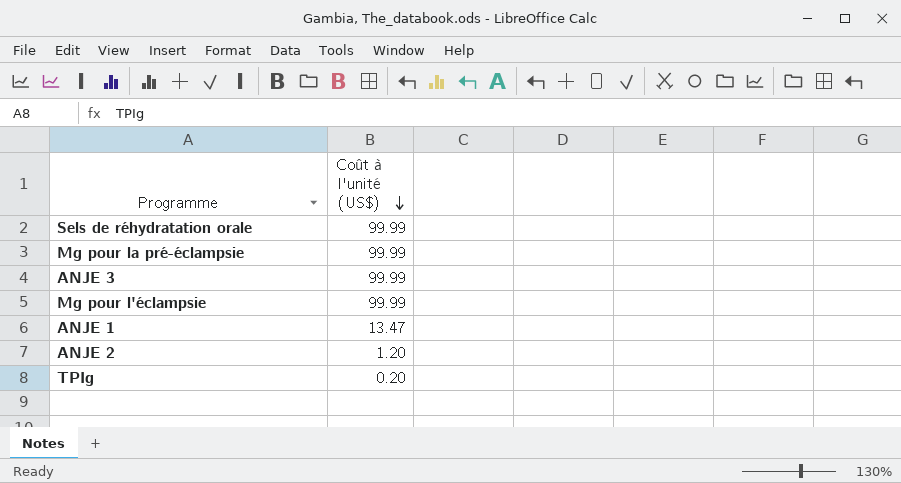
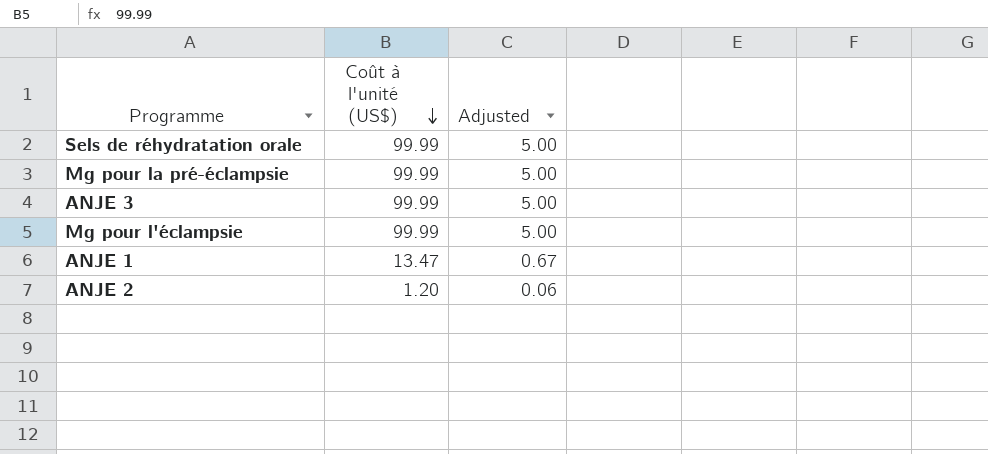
column Adjusted | formula: none -> [Coût à l'unité (US$)] * 0.05
row TPIg: 0.20 -> none

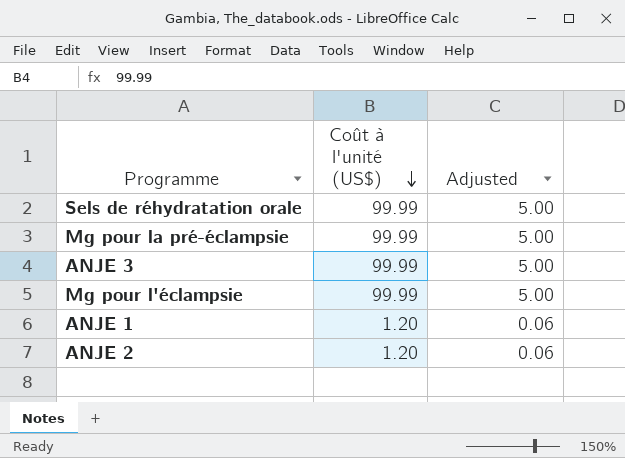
ANJE 1 | Coût à l'unité (US$): 13.47 -> 1.20
ANJE 1 | Adjusted: 0.67 -> 0.06

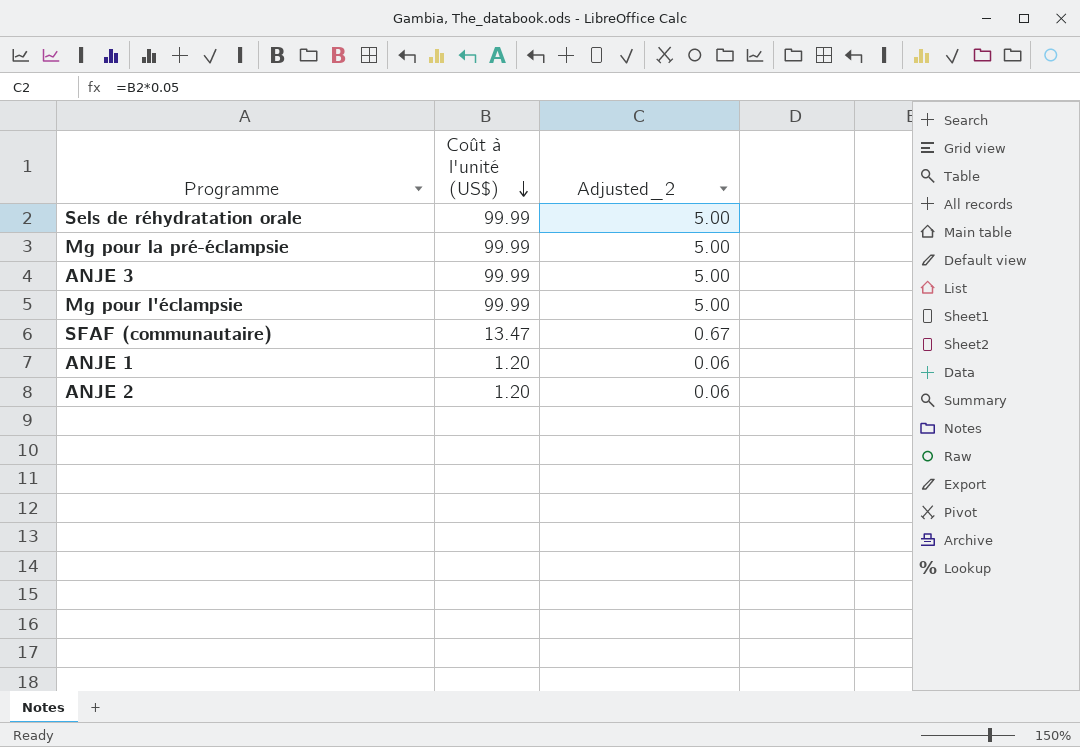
column name: Adjusted -> Adjusted_2
row SFAF (communautaire): none -> 13.47 | 0.67

